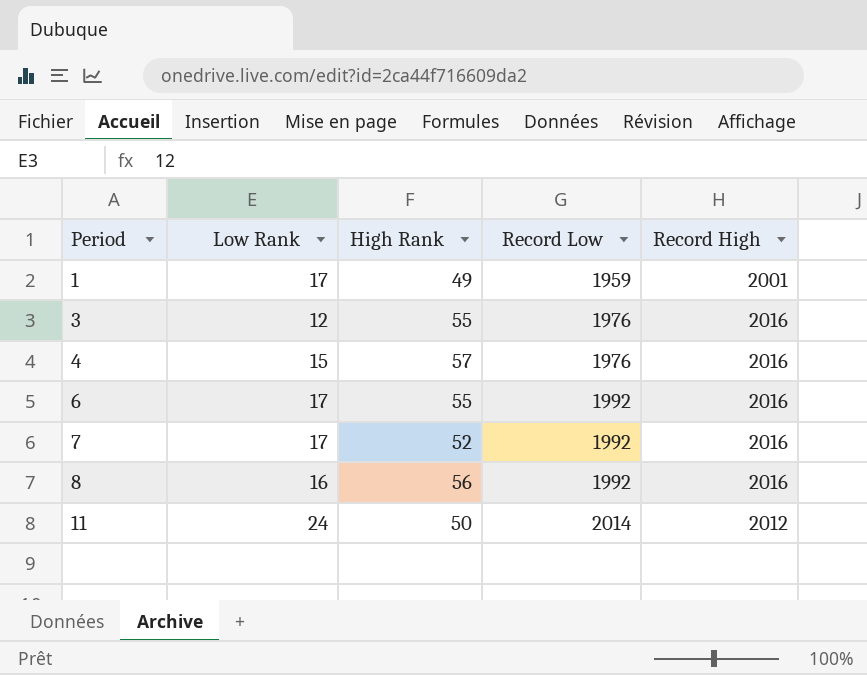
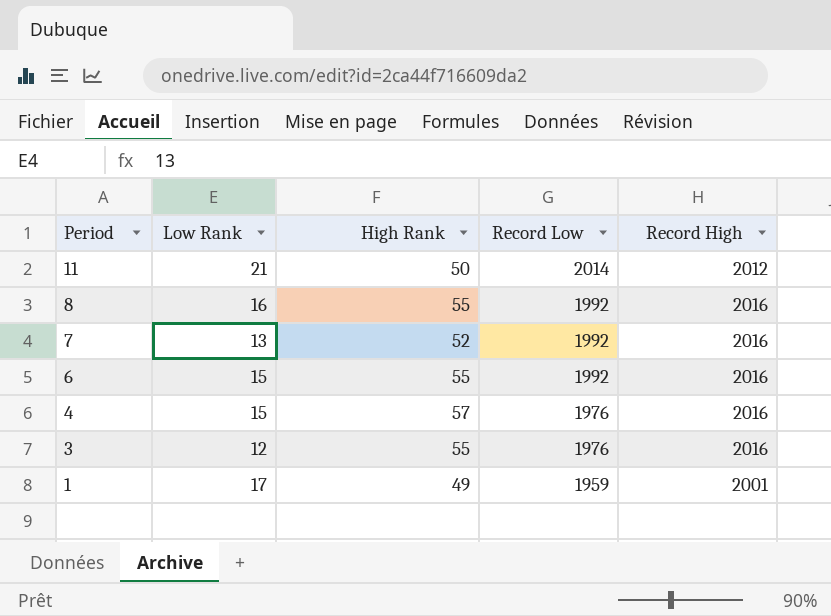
row order: Period ascending -> Period descending
11 | Low Rank: 24 -> 21
8 | High Rank: 56 -> 55
7 | Low Rank: 17 -> 13
6 | Low Rank: 17 -> 15

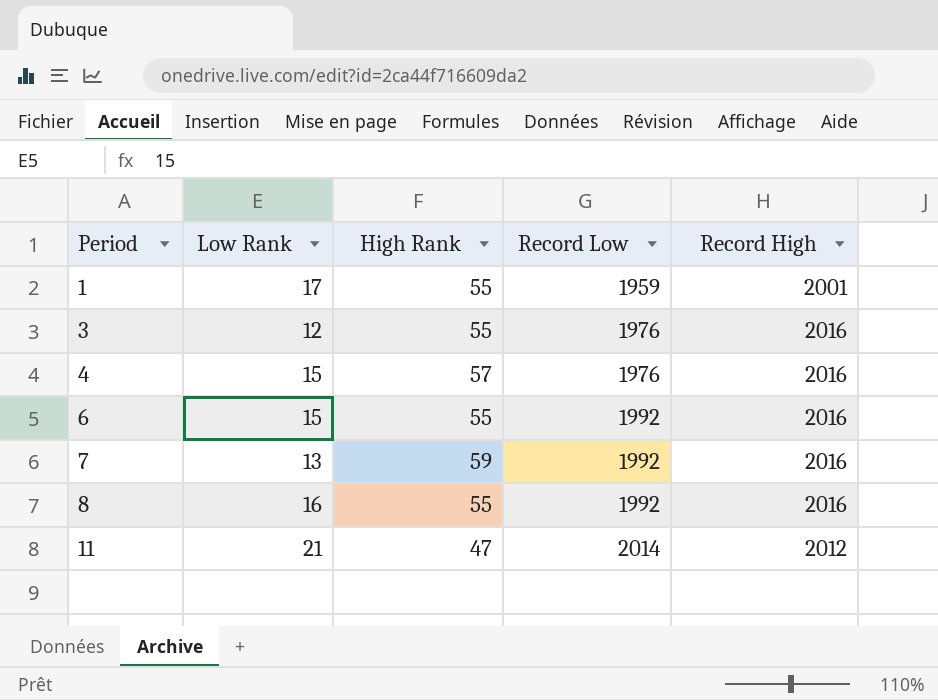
row order: Period descending -> Period ascending
1 | High Rank: 49 -> 55
7 | High Rank: 52 -> 59
11 | High Rank: 50 -> 47

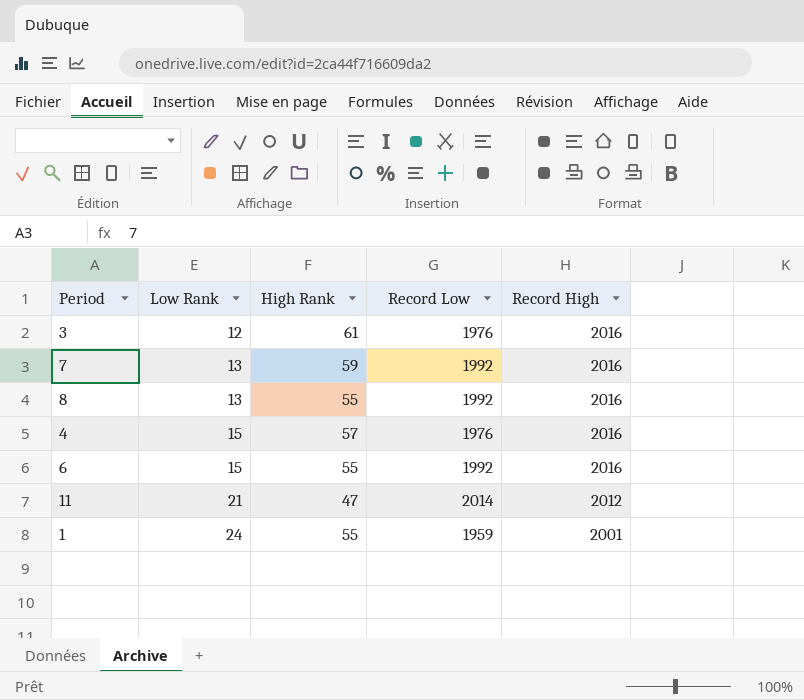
row order: Period ascending -> Low Rank ascending
3 | High Rank: 55 -> 61
8 | Low Rank: 16 -> 13
1 | Low Rank: 17 -> 24

